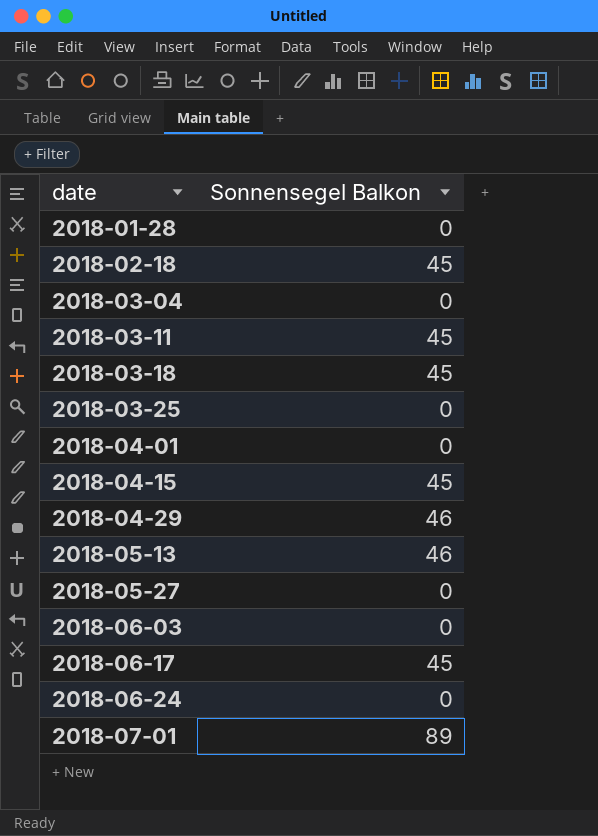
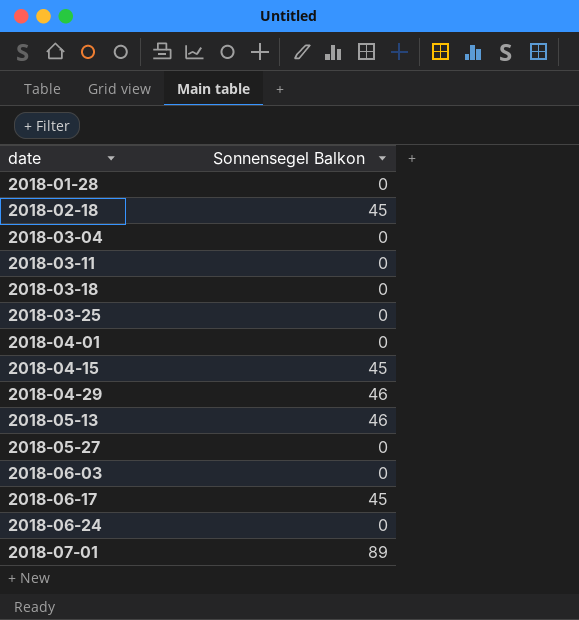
2018-03-11 | Sonnensegel Balkon: 45 -> 0
2018-03-18 | Sonnensegel Balkon: 45 -> 0

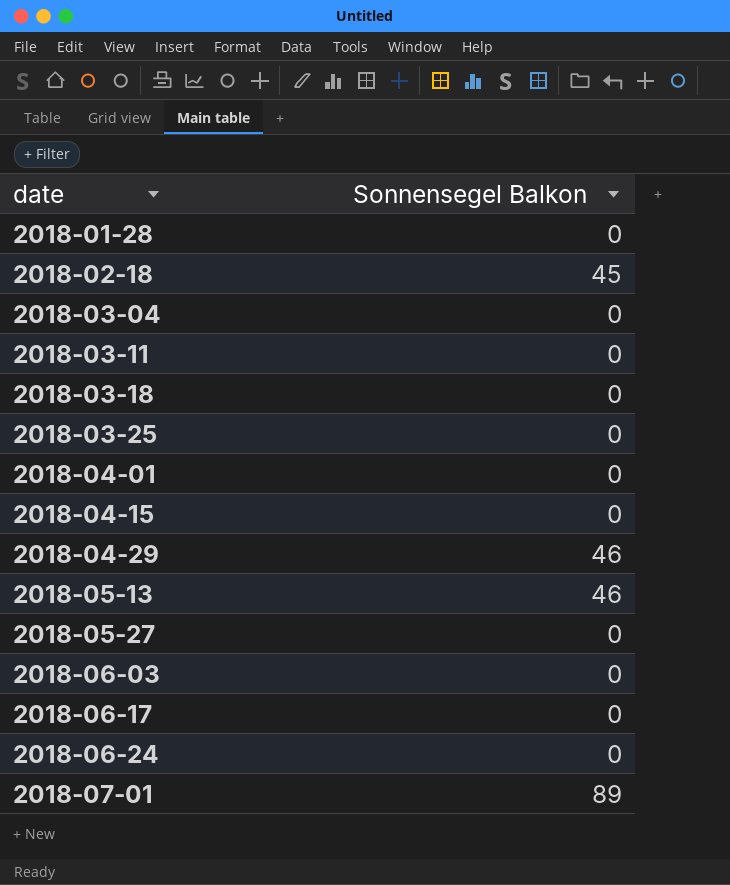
2018-04-15 | Sonnensegel Balkon: 45 -> 0
2018-06-17 | Sonnensegel Balkon: 45 -> 0

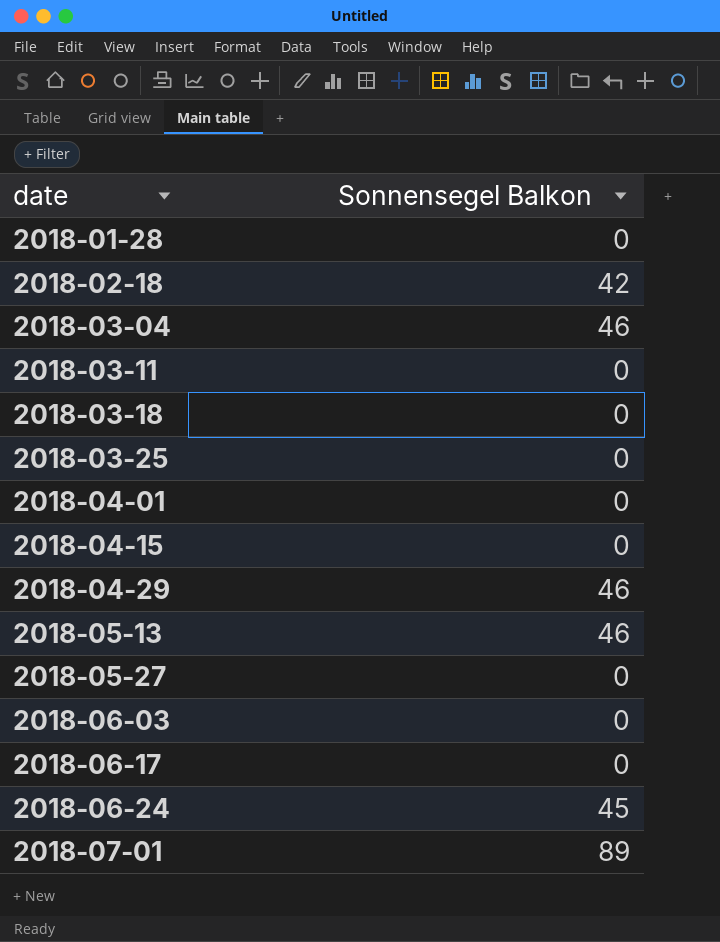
2018-02-18 | Sonnensegel Balkon: 45 -> 42
2018-03-04 | Sonnensegel Balkon: 0 -> 46
2018-06-24 | Sonnensegel Balkon: 0 -> 45

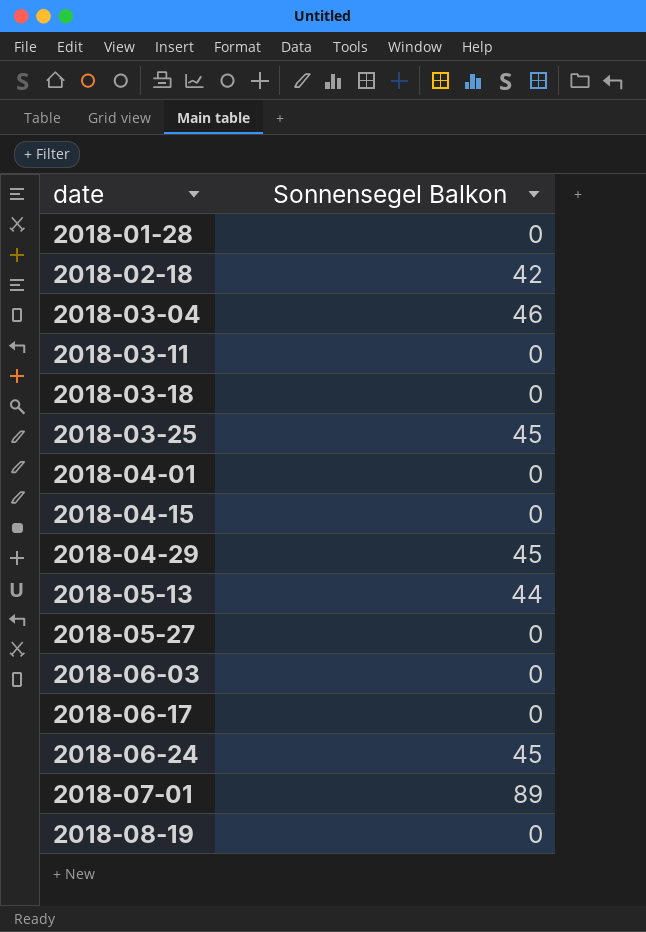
2018-03-25 | Sonnensegel Balkon: 0 -> 45
2018-04-29 | Sonnensegel Balkon: 46 -> 45
2018-05-13 | Sonnensegel Balkon: 46 -> 44
row 2018-08-19: none -> 0

